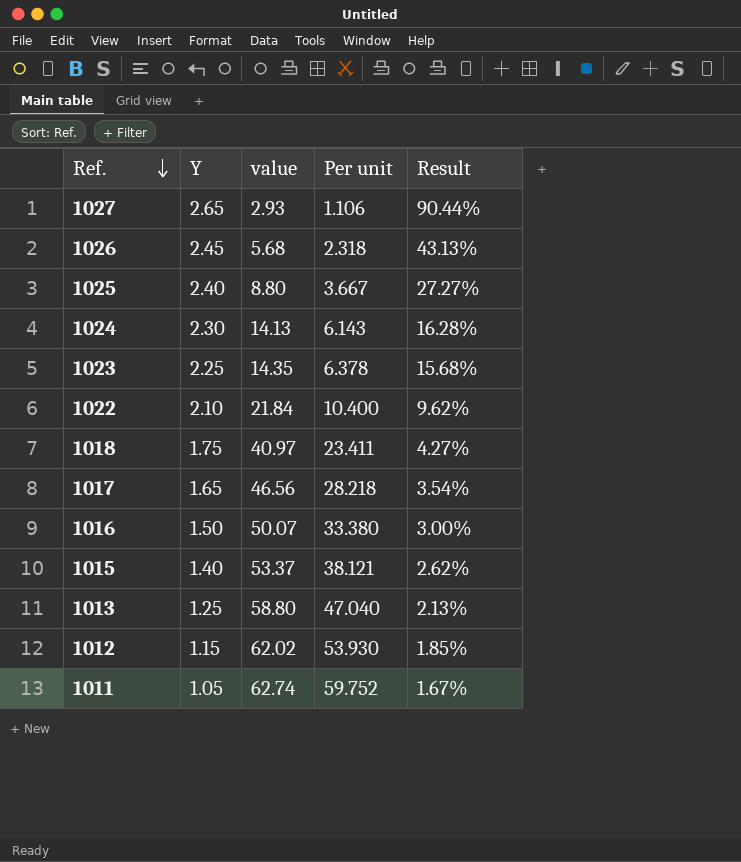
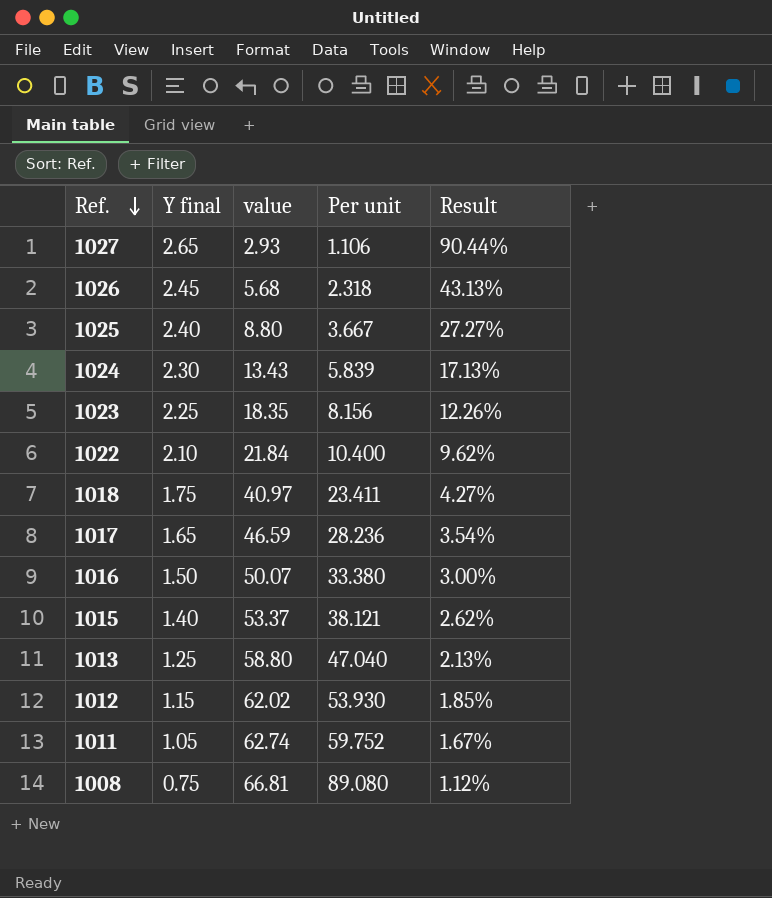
column name: Y -> Y final
1024 | value: 14.13 -> 13.43
1024 | Per unit: 6.143 -> 5.839
1024 | Result: 16.28% -> 17.13%
1023 | value: 14.35 -> 18.35
1023 | Per unit: 6.378 -> 8.156
1023 | Result: 15.68% -> 12.26%
1017 | value: 46.56 -> 46.59
1017 | Per unit: 28.218 -> 28.236
row 1008: none -> 0.75 | 66.81 | 89.080 | 1.12%

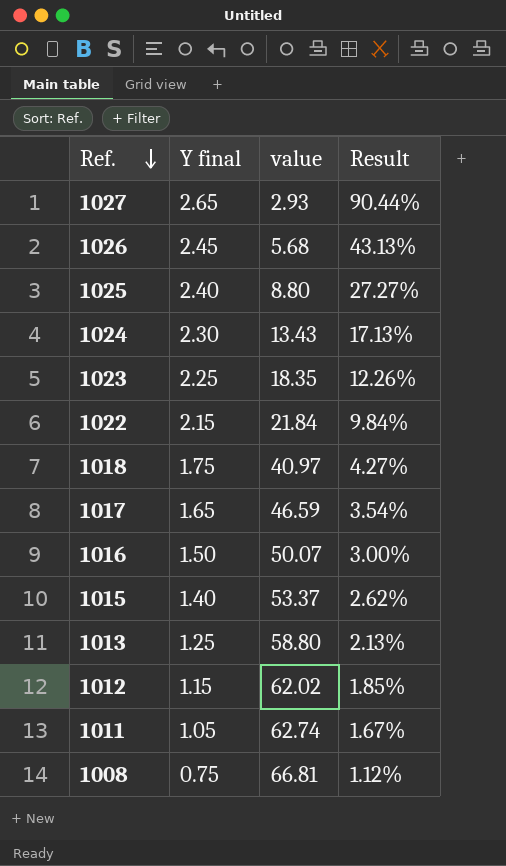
column Per unit | formula: [value] / [Y final] -> none
1022 | Y final: 2.10 -> 2.15
1022 | Result: 9.62% -> 9.84%

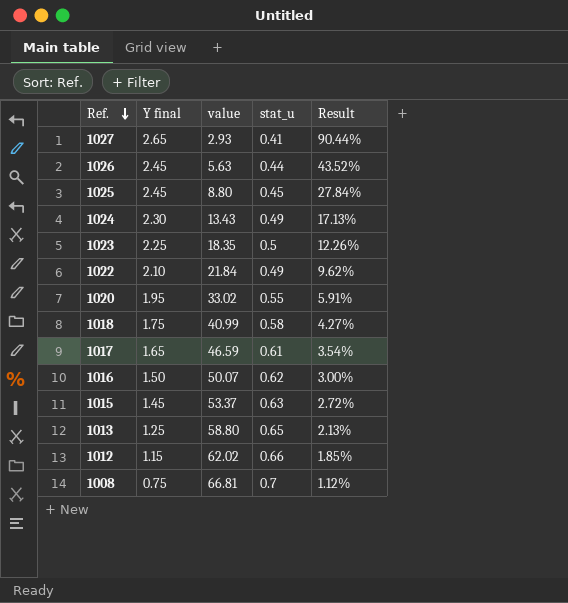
column stat_u | position: none -> 4
row 1011: 1.05 | 62.74 | 1.67% -> none
1026 | value: 5.68 -> 5.63
1026 | Result: 43.13% -> 43.52%
1025 | Y final: 2.40 -> 2.45
1025 | Result: 27.27% -> 27.84%
1022 | Y final: 2.15 -> 2.10
1022 | Result: 9.84% -> 9.62%
row 1020: none -> 1.95 | 33.02 | 0.55 | 5.91%
1018 | value: 40.97 -> 40.99
1015 | Y final: 1.40 -> 1.45
1015 | Result: 2.62% -> 2.72%

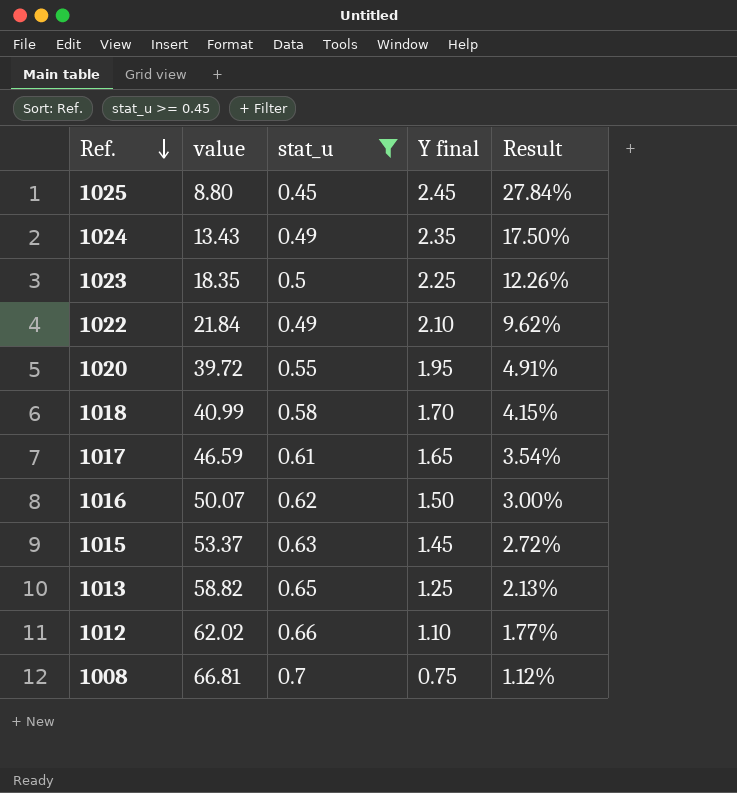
filter: none -> stat_u >= 0.45
column Y final | position: 2 -> 4
1024 | Y final: 2.30 -> 2.35
1024 | Result: 17.13% -> 17.50%
1020 | value: 33.02 -> 39.72
1020 | Result: 5.91% -> 4.91%
1018 | Y final: 1.75 -> 1.70
1018 | Result: 4.27% -> 4.15%
1013 | value: 58.80 -> 58.82
1012 | Y final: 1.15 -> 1.10
1012 | Result: 1.85% -> 1.77%

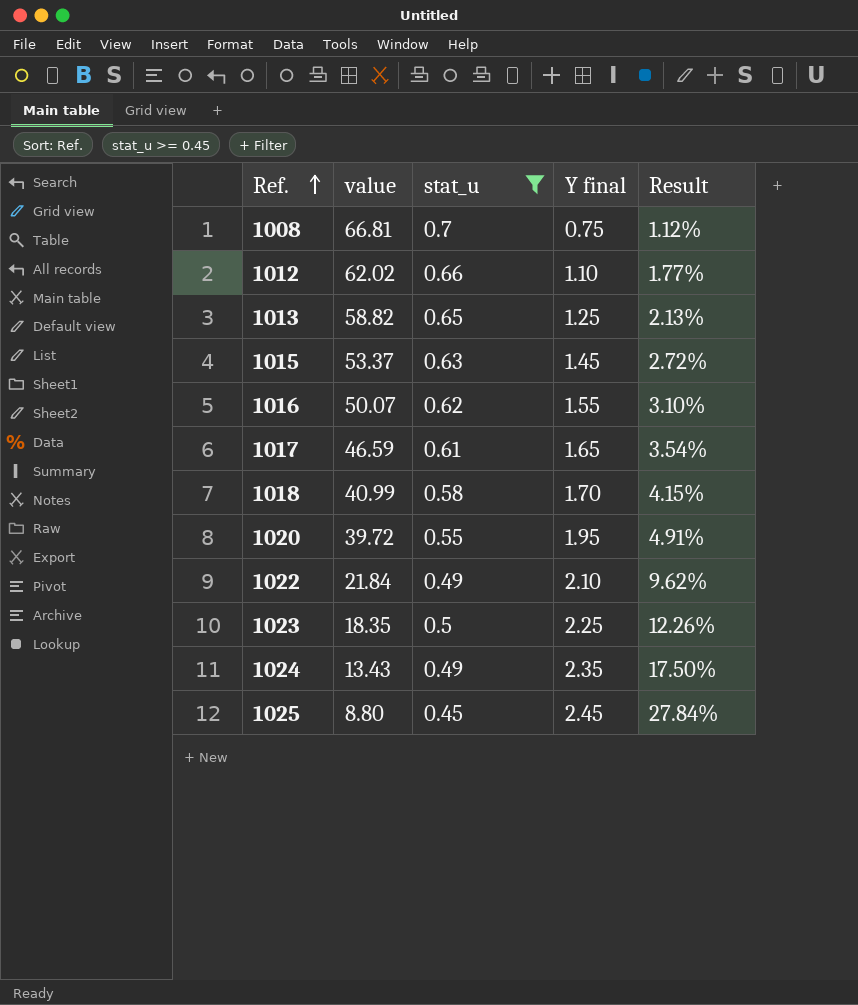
row order: Ref. descending -> Ref. ascending
1016 | Y final: 1.50 -> 1.55
1016 | Result: 3.00% -> 3.10%

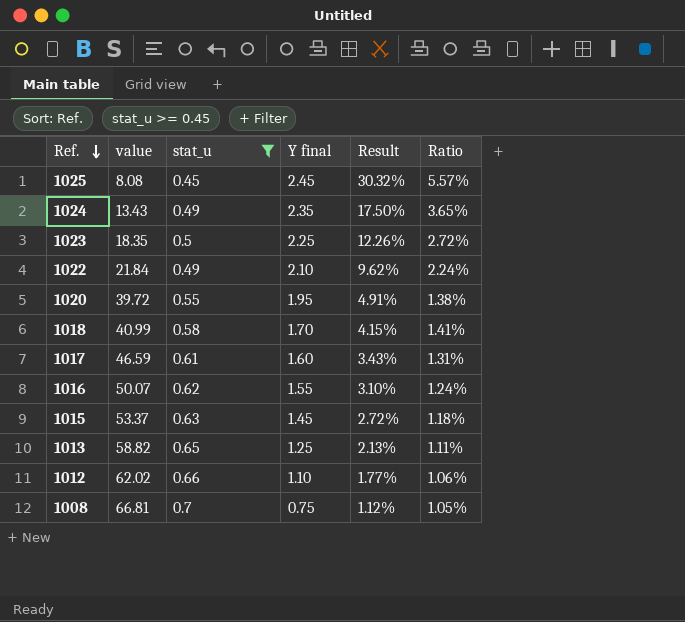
row order: Ref. ascending -> Ref. descending
column Ratio | formula: none -> [stat_u] / [value]
1025 | value: 8.80 -> 8.08
1025 | Result: 27.84% -> 30.32%
1017 | Y final: 1.65 -> 1.60
1017 | Result: 3.54% -> 3.43%

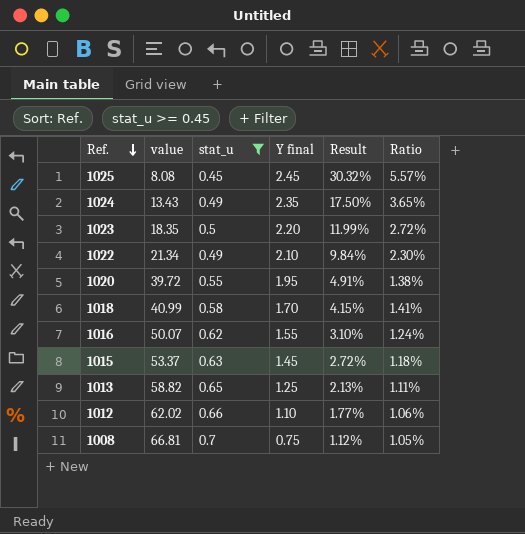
row 1017: 46.59 | 0.61 | 1.60 | 3.43% | 1.31% -> none
1023 | Y final: 2.25 -> 2.20
1023 | Result: 12.26% -> 11.99%
1022 | value: 21.84 -> 21.34
1022 | Result: 9.62% -> 9.84%
1022 | Ratio: 2.24% -> 2.30%

